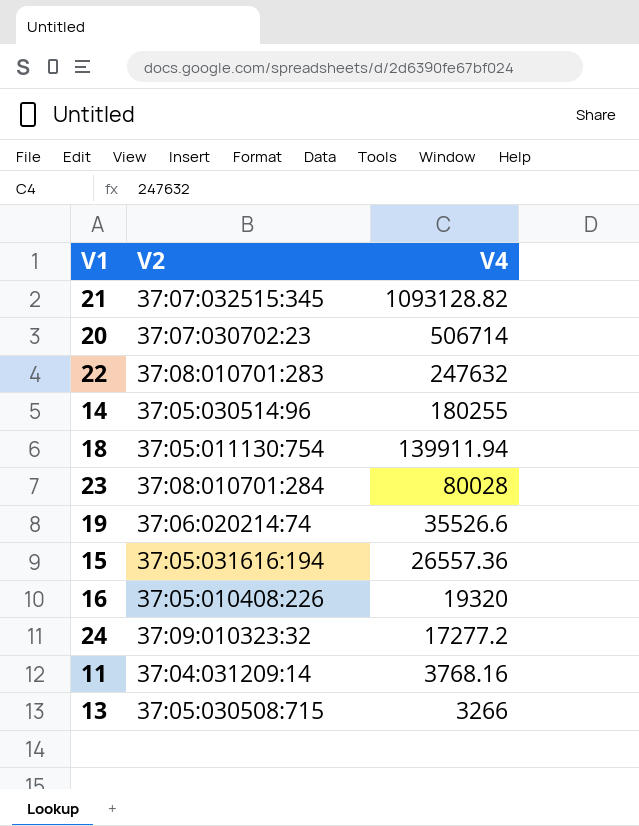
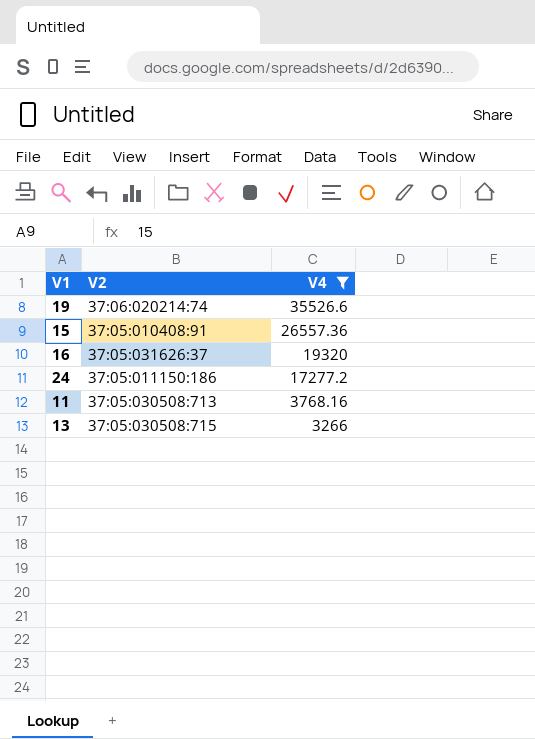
filter: none -> V4 <= 35526.6
15 | V2: 37:05:031616:194 -> 37:05:010408:91
16 | V2: 37:05:010408:226 -> 37:05:031626:37
24 | V2: 37:09:010323:32 -> 37:05:011150:186
11 | V2: 37:04:031209:14 -> 37:05:030508:713

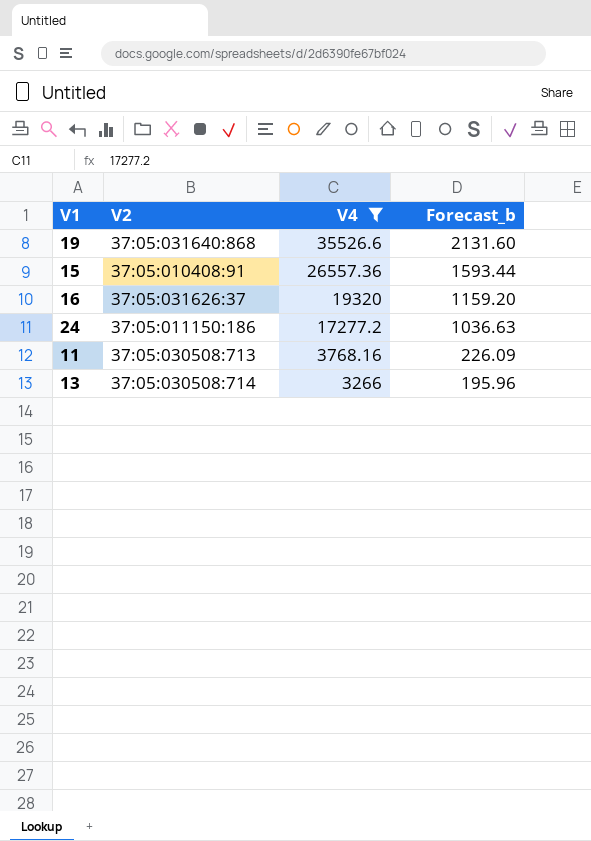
column Forecast_b | formula: none -> [V4] * 0.06
19 | V2: 37:06:020214:74 -> 37:05:031640:868
13 | V2: 37:05:030508:715 -> 37:05:030508:714

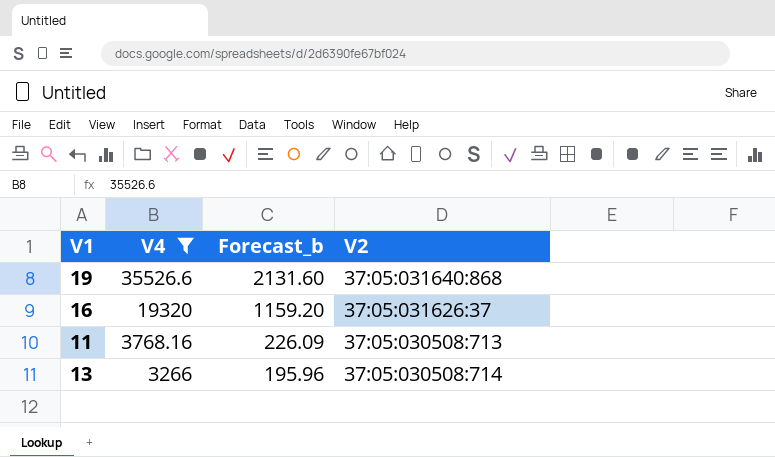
column V2 | position: 2 -> 4
row 15: 37:05:010408:91 | 26557.36 | 1593.44 -> none
row 24: 37:05:011150:186 | 17277.2 | 1036.63 -> none

